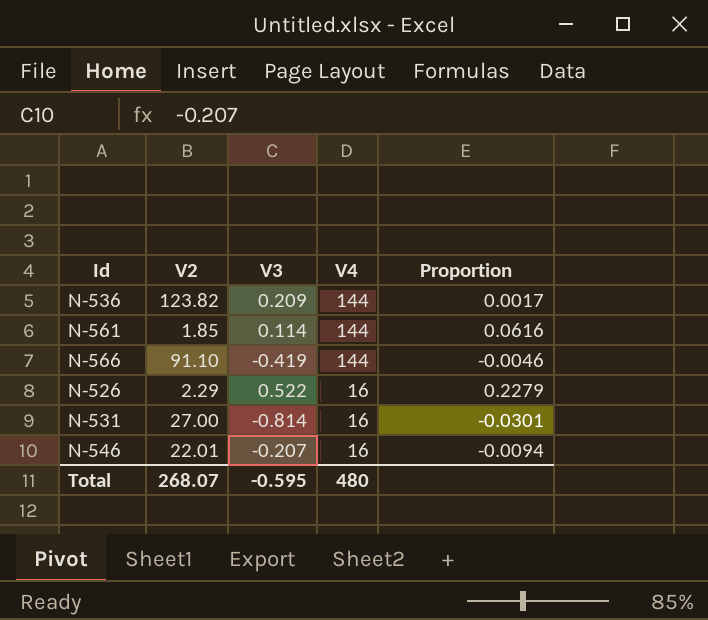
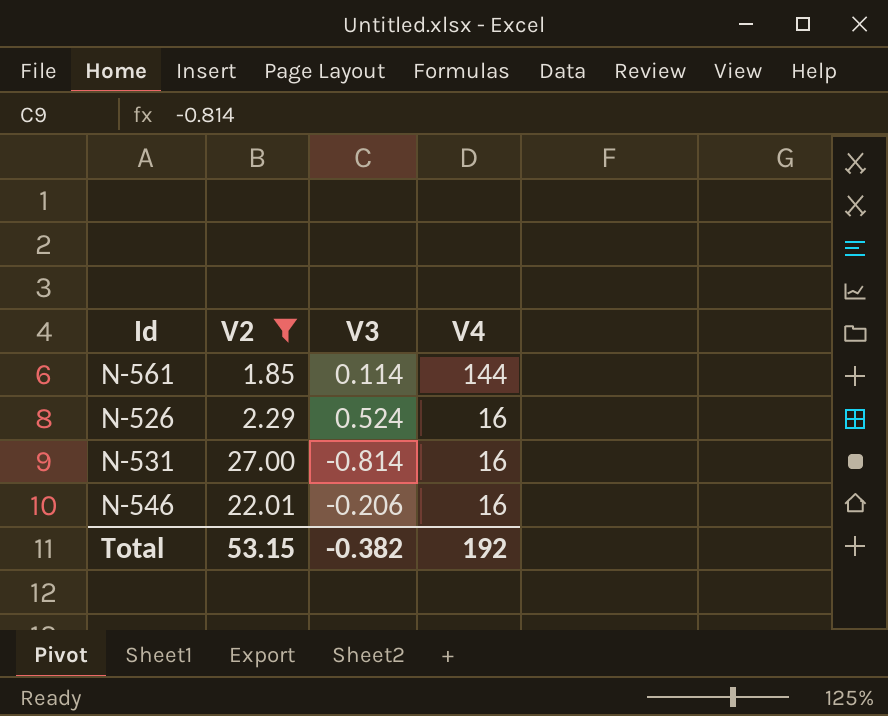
filter: none -> V2 <= 27.00
column Proportion | formula: [V3] / [V2] -> none
N-526 | V3: 0.522 -> 0.524
N-546 | V3: -0.207 -> -0.206
Total | V2: 268.07 -> 53.15
Total | V3: -0.595 -> -0.382
Total | V4: 480 -> 192

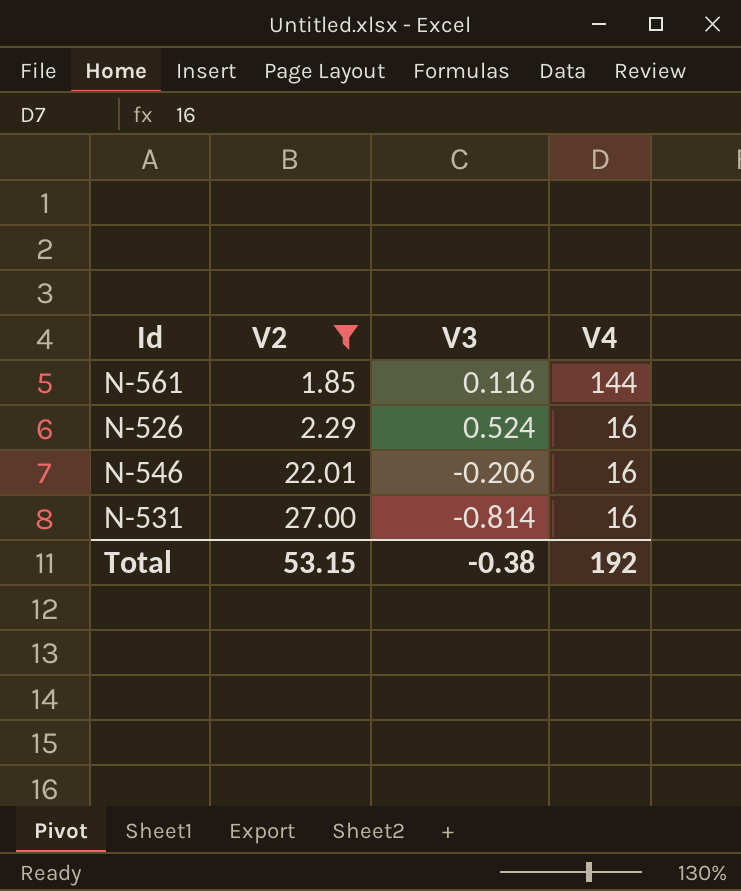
row order: V4 descending -> V2 ascending
N-561 | V3: 0.114 -> 0.116
Total | V3: -0.382 -> -0.38

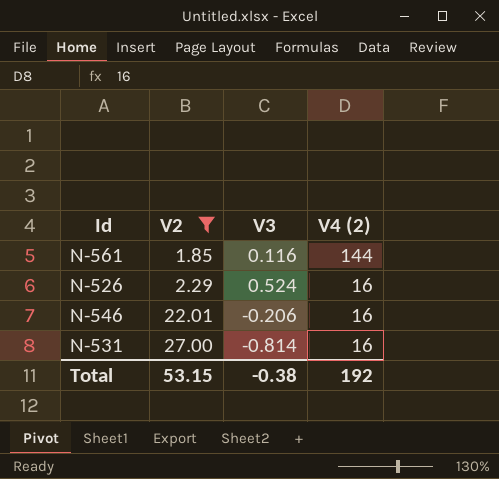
column name: V4 -> V4 (2)

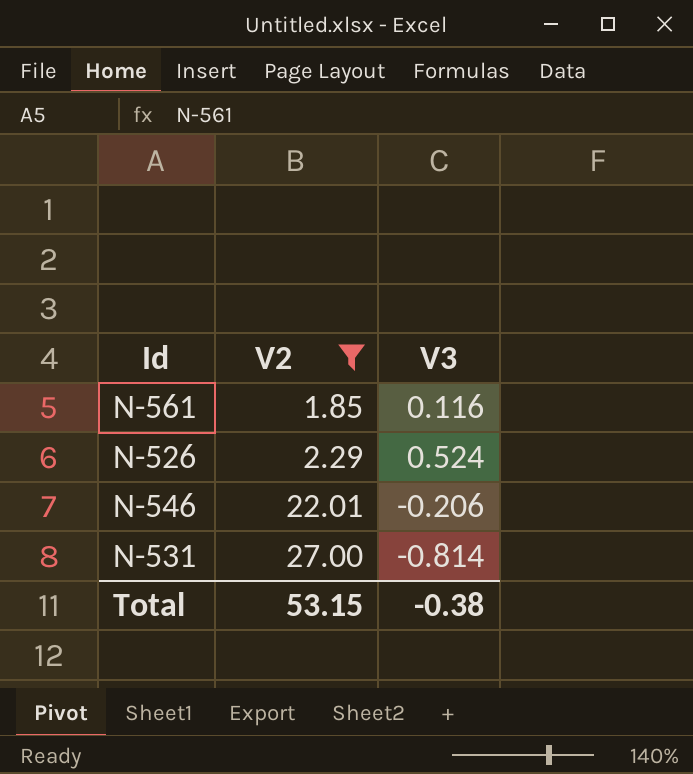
column V4 (2) | position: 4 -> none

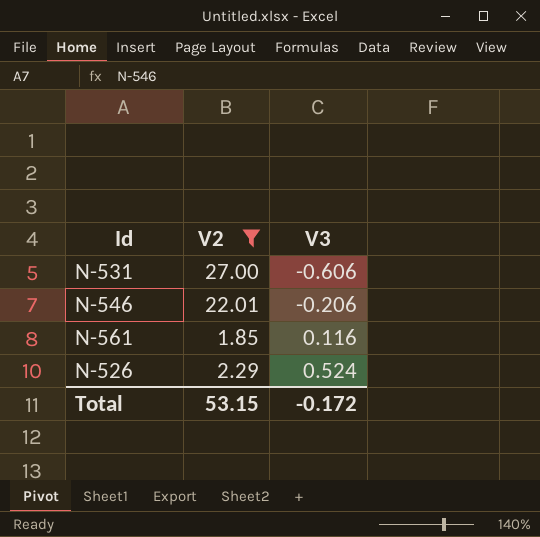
row order: V2 ascending -> V3 ascending
N-531 | V3: -0.814 -> -0.606
Total | V3: -0.38 -> -0.172

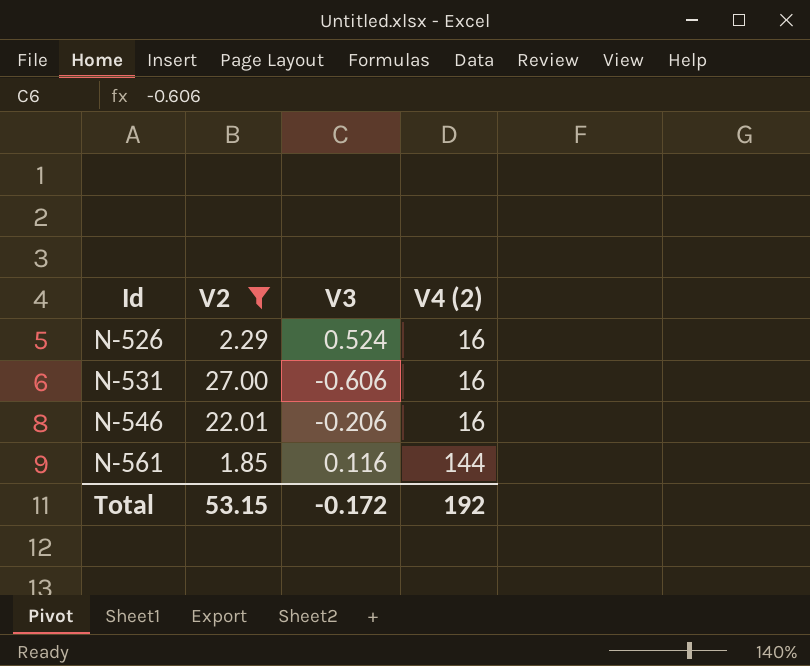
row order: V3 ascending -> Id ascending
column V4 (2) | position: none -> 4

